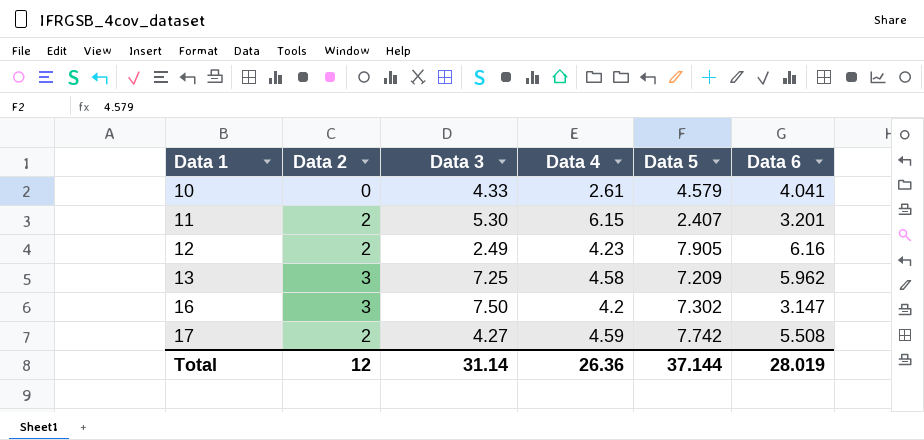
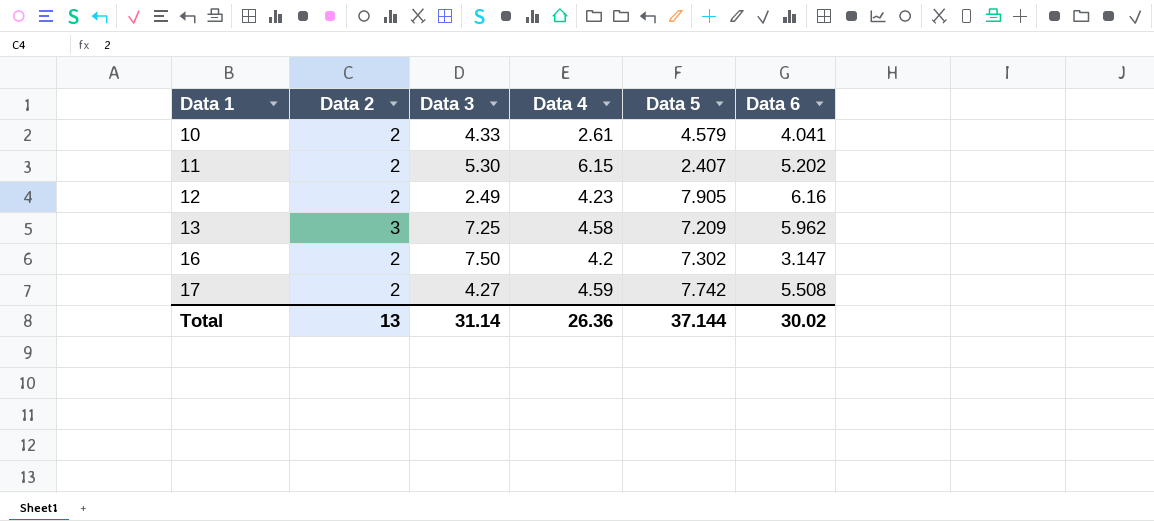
10 | Data 2: 0 -> 2
11 | Data 6: 3.201 -> 5.202
16 | Data 2: 3 -> 2
Total | Data 2: 12 -> 13
Total | Data 6: 28.019 -> 30.02

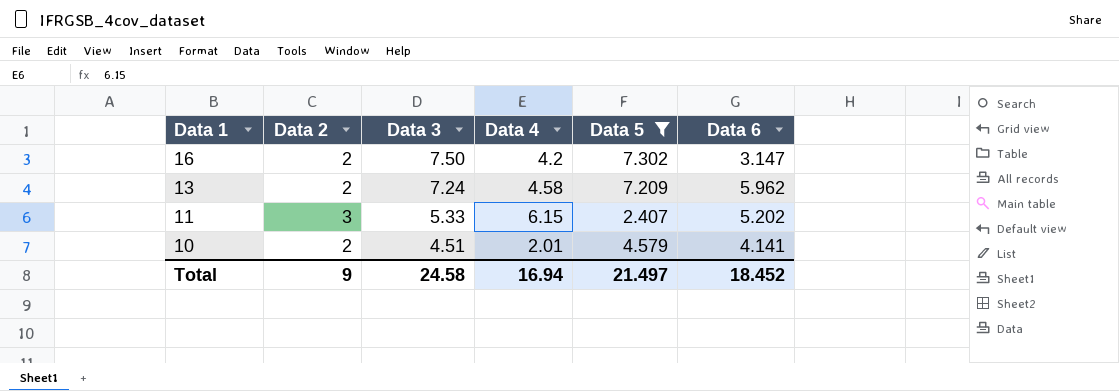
filter: none -> Data 5 <= 7.302
row order: Data 1 ascending -> Data 1 descending
13 | Data 2: 3 -> 2
13 | Data 3: 7.25 -> 7.24
11 | Data 2: 2 -> 3
11 | Data 3: 5.30 -> 5.33
10 | Data 3: 4.33 -> 4.51
10 | Data 4: 2.61 -> 2.01
10 | Data 6: 4.041 -> 4.141
Total | Data 2: 13 -> 9
Total | Data 3: 31.14 -> 24.58
Total | Data 4: 26.36 -> 16.94
Total | Data 5: 37.144 -> 21.497
Total | Data 6: 30.02 -> 18.452

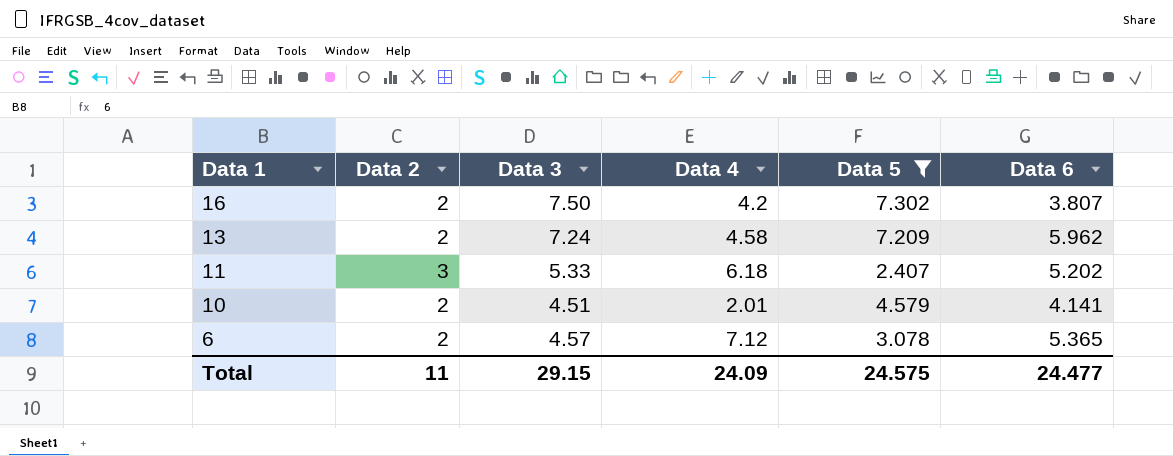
16 | Data 6: 3.147 -> 3.807
11 | Data 4: 6.15 -> 6.18
row 6: none -> 2 | 4.57 | 7.12 | 3.078 | 5.365
Total | Data 2: 9 -> 11
Total | Data 3: 24.58 -> 29.15
Total | Data 4: 16.94 -> 24.09
Total | Data 5: 21.497 -> 24.575
Total | Data 6: 18.452 -> 24.477

